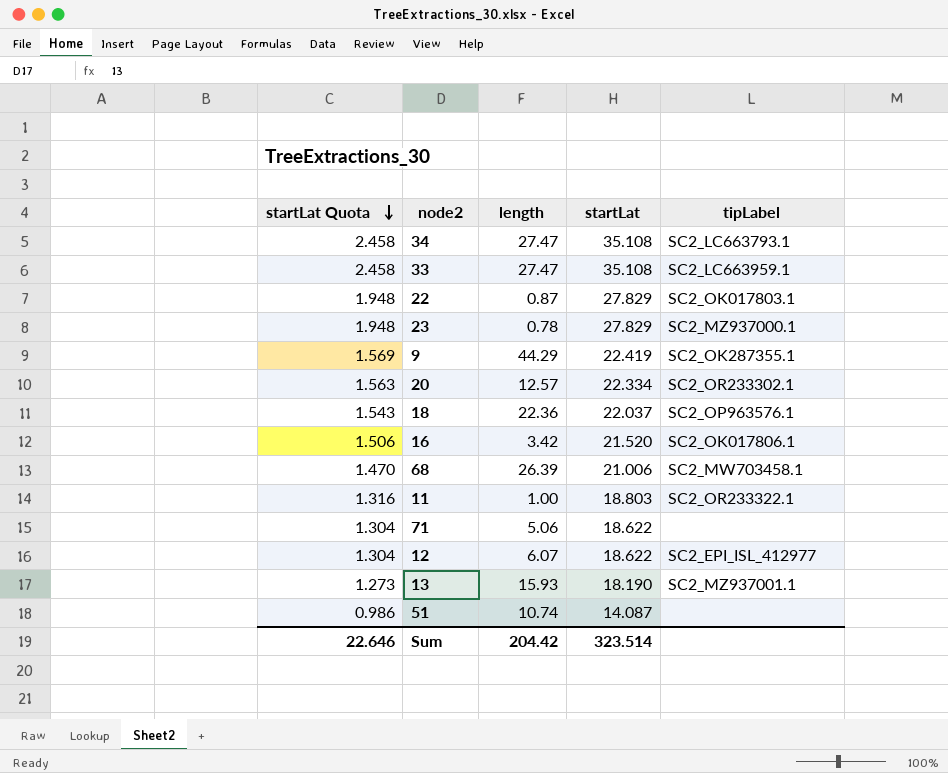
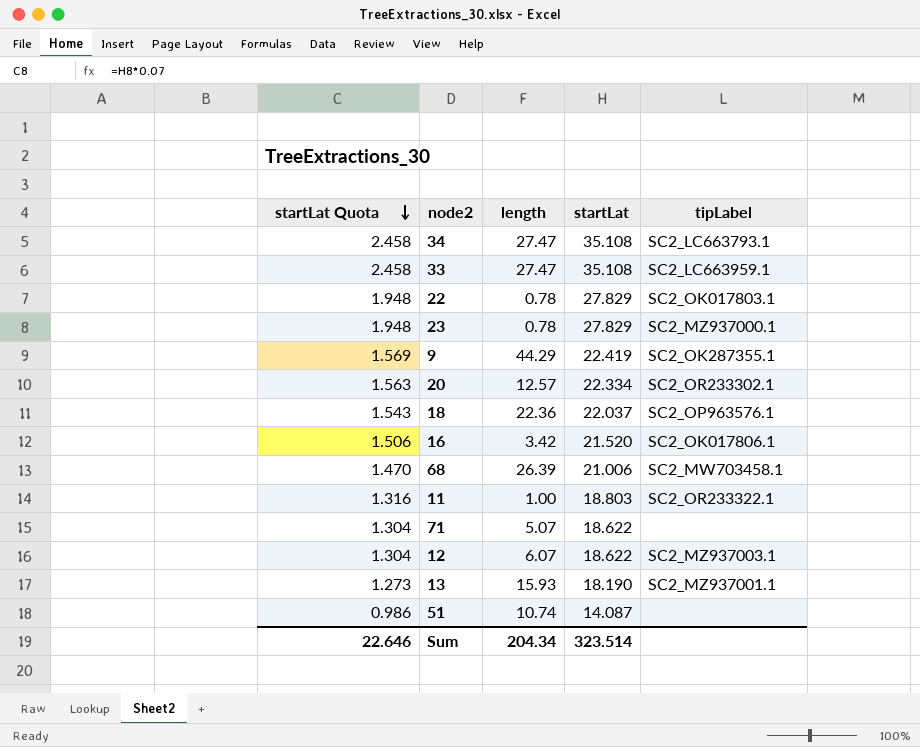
22 | length: 0.87 -> 0.78
71 | length: 5.06 -> 5.07
12 | tipLabel: SC2_EPI_ISL_412977 -> SC2_MZ937003.1
Sum | length: 204.42 -> 204.34

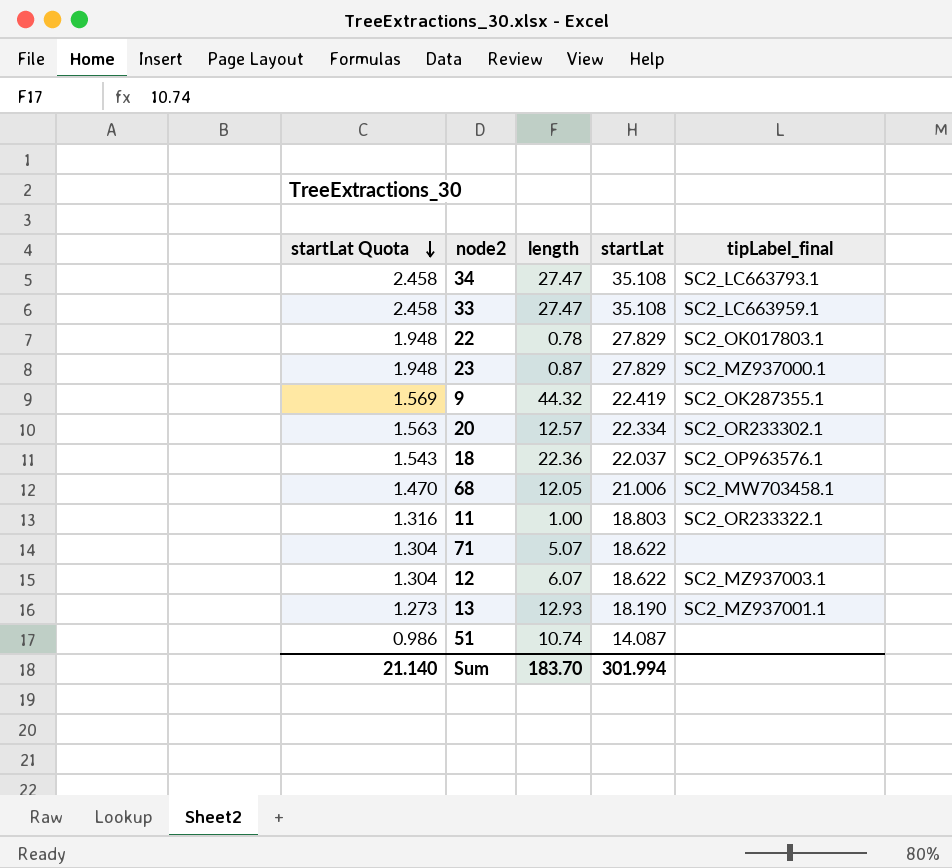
column name: tipLabel -> tipLabel_final
row 16: 1.506 | 3.42 | 21.520 | SC2_OK017806.1 -> none
23 | length: 0.78 -> 0.87
9 | length: 44.29 -> 44.32
68 | length: 26.39 -> 12.05
13 | length: 15.93 -> 12.93
Sum | startLat Quota: 22.646 -> 21.140
Sum | length: 204.34 -> 183.70
Sum | startLat: 323.514 -> 301.994

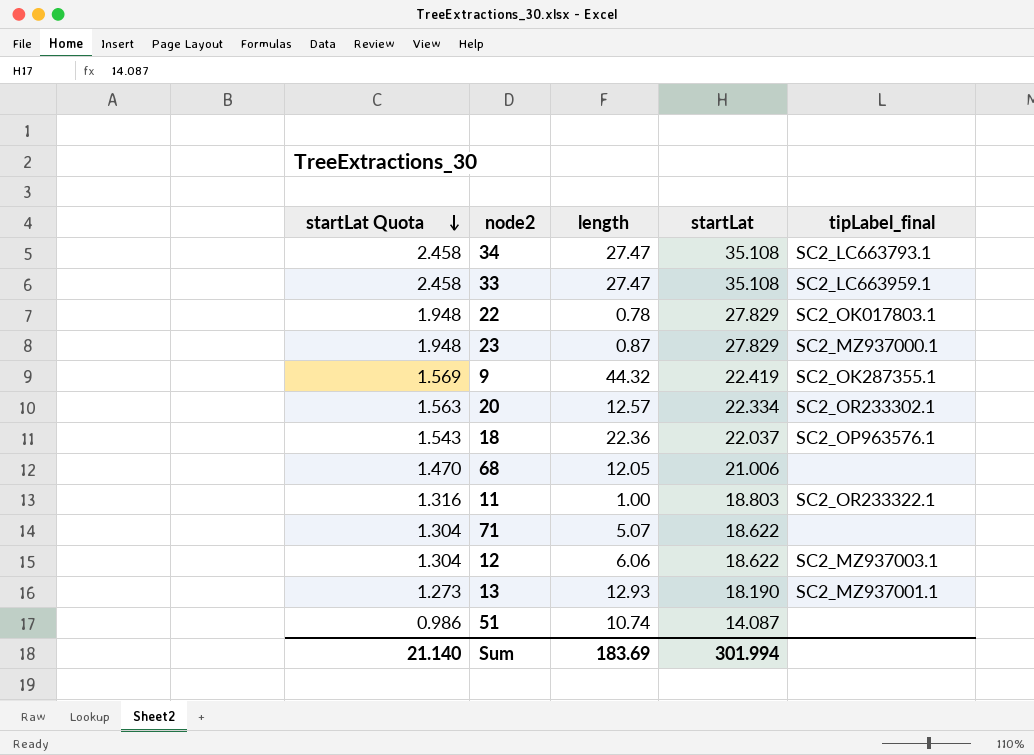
68 | tipLabel_final: SC2_MW703458.1 -> none
12 | length: 6.07 -> 6.06
Sum | length: 183.70 -> 183.69

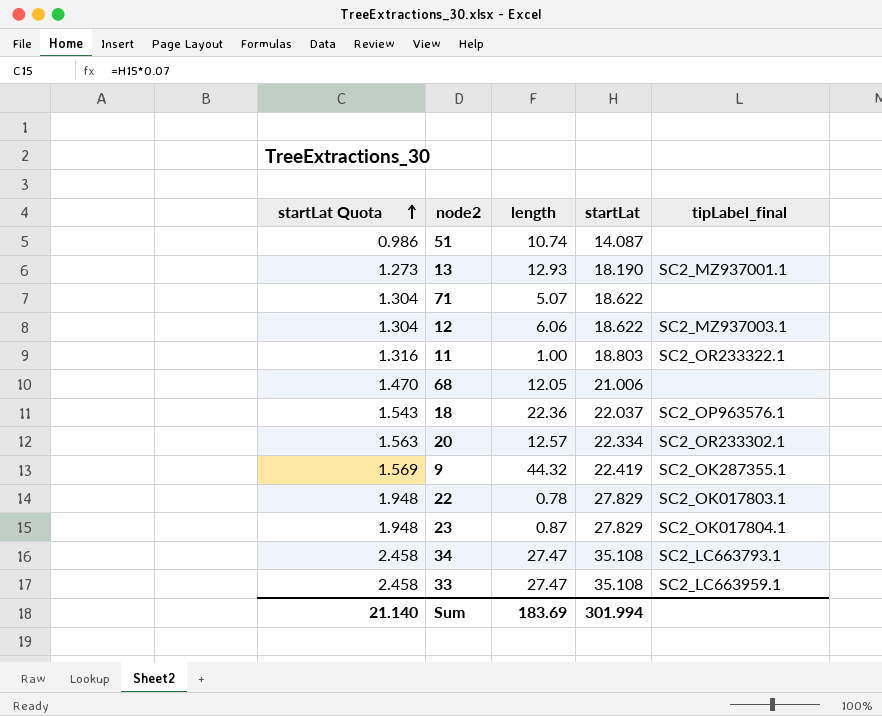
row order: startLat Quota descending -> startLat Quota ascending
23 | tipLabel_final: SC2_MZ937000.1 -> SC2_OK017804.1

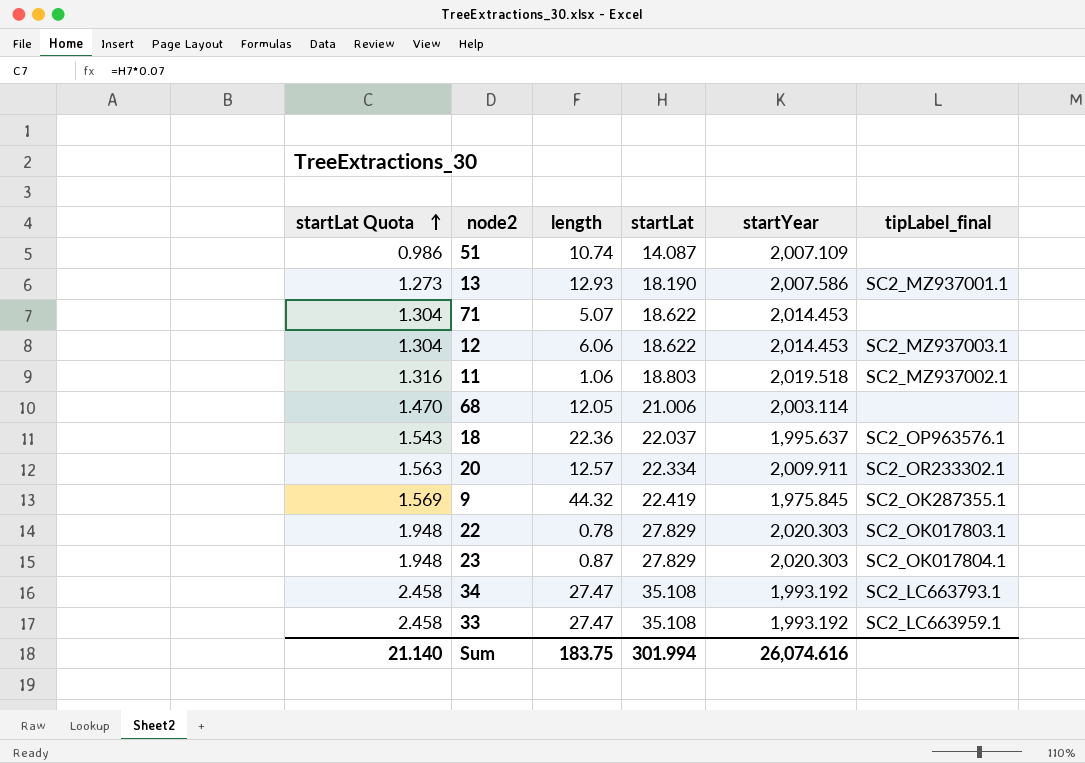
column startYear | position: none -> 5
11 | length: 1.00 -> 1.06
11 | tipLabel_final: SC2_OR233322.1 -> SC2_MZ937002.1
Sum | length: 183.69 -> 183.75

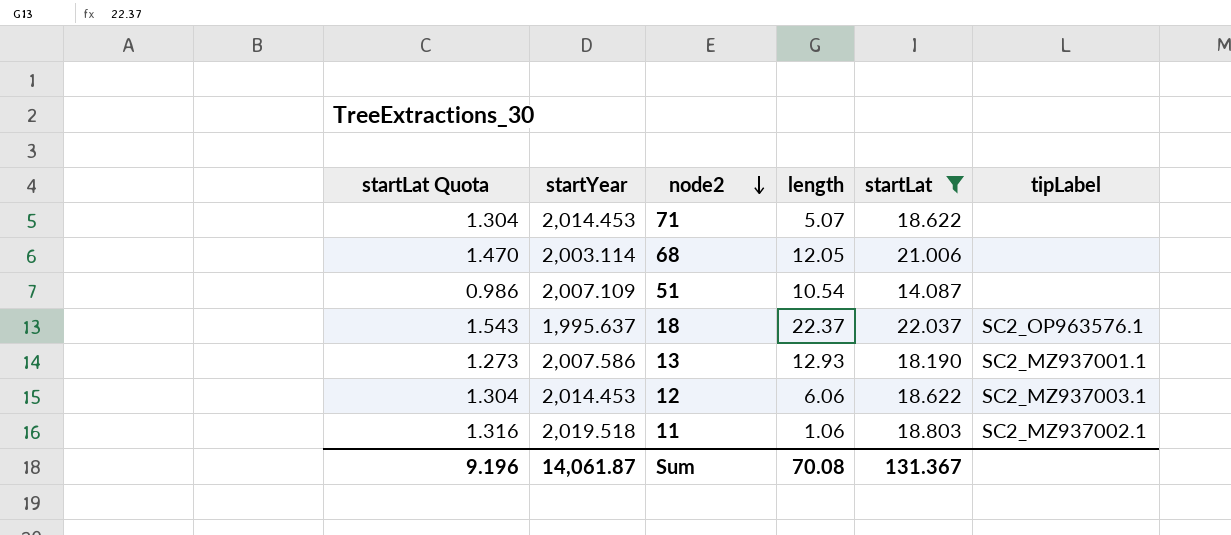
filter: none -> startLat <= 22.037
row order: startLat Quota ascending -> node2 descending
column startYear | position: 5 -> 2
column name: tipLabel_final -> tipLabel
51 | length: 10.74 -> 10.54
18 | length: 22.36 -> 22.37
Sum | startLat Quota: 21.140 -> 9.196
Sum | startYear: 26,074.616 -> 14,061.87
Sum | length: 183.75 -> 70.08
Sum | startLat: 301.994 -> 131.367

